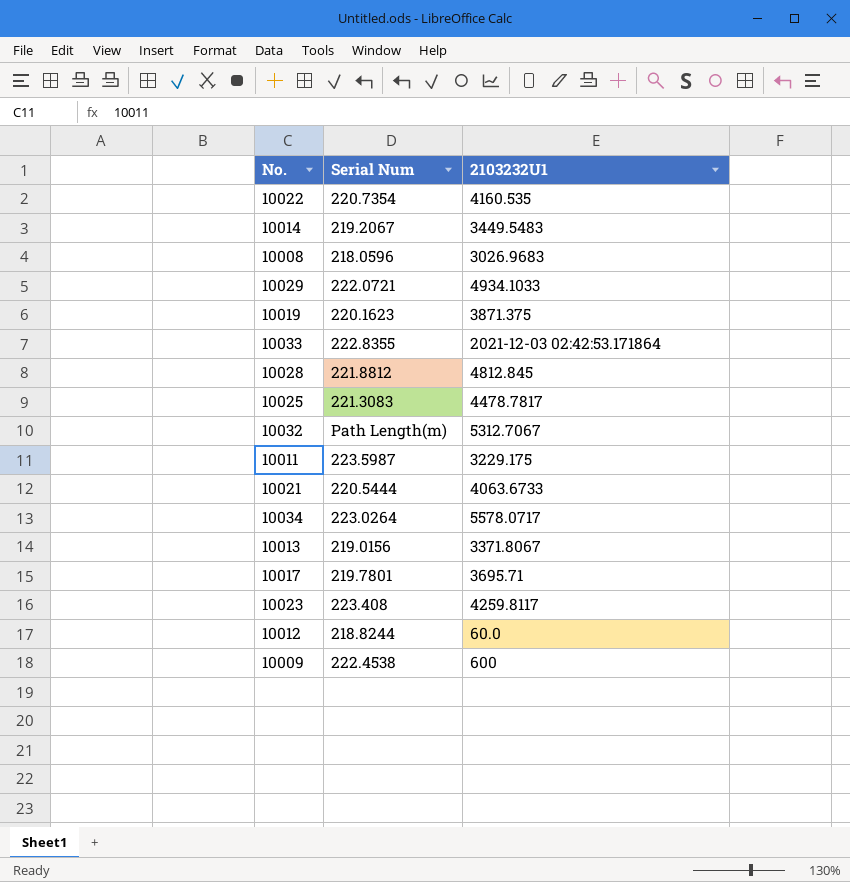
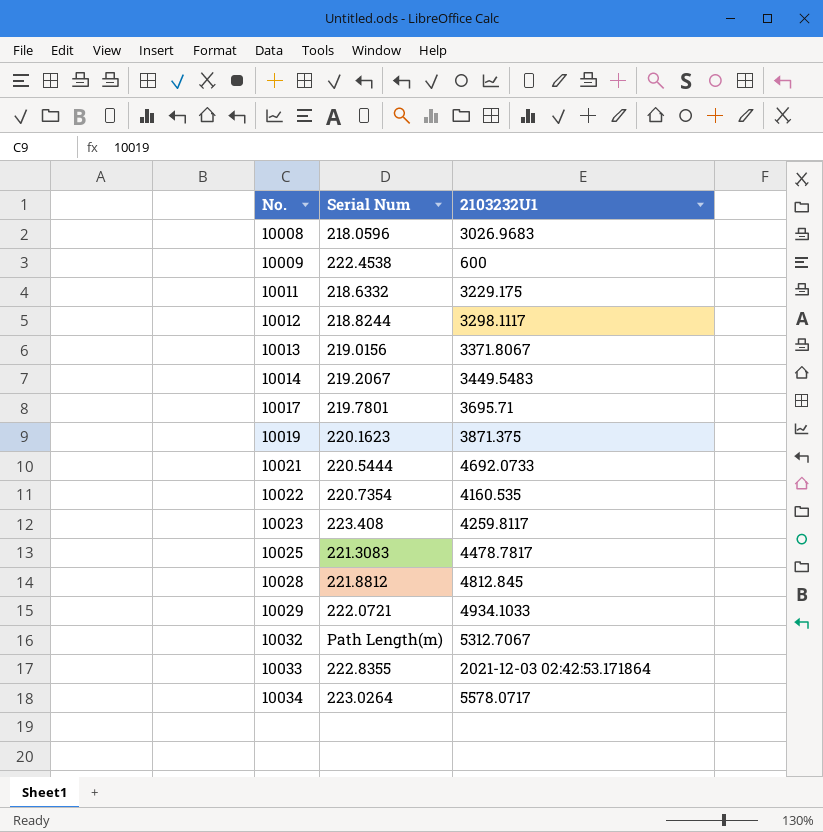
row order: none -> No. ascending
10011 | Serial Num: 223.5987 -> 218.6332
10012 | 2103232U1: 60.0 -> 3298.1117
10021 | 2103232U1: 4063.6733 -> 4692.0733

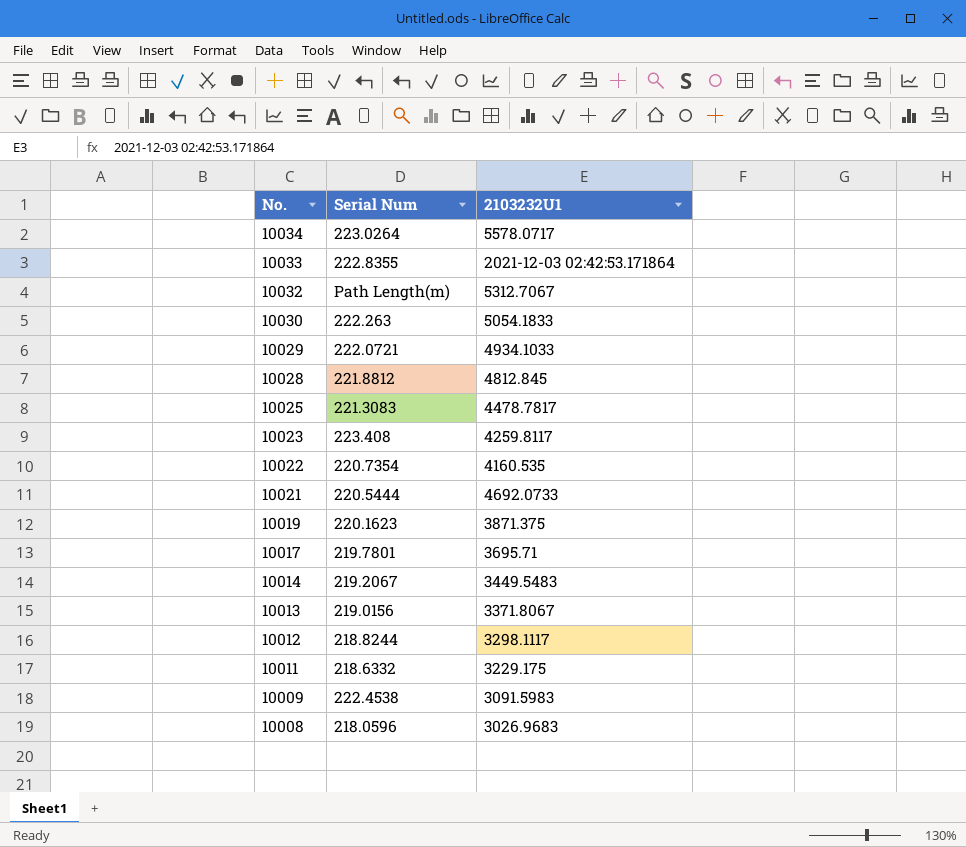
row order: No. ascending -> No. descending
row 10030: none -> 222.263 | 5054.1833
10009 | 2103232U1: 600 -> 3091.5983

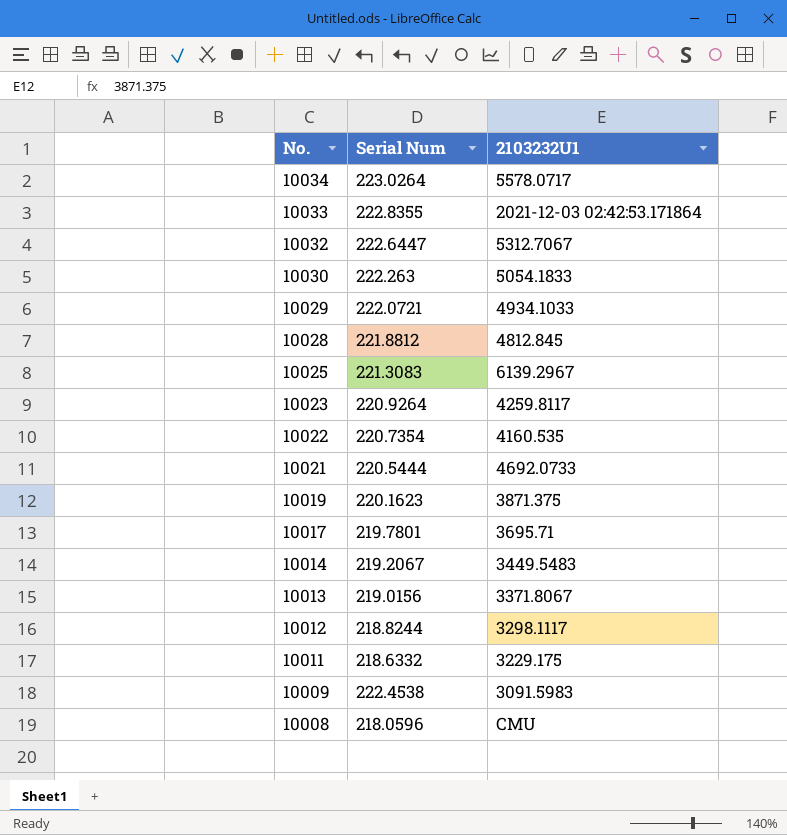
10032 | Serial Num: Path Length(m) -> 222.6447
10025 | 2103232U1: 4478.7817 -> 6139.2967
10023 | Serial Num: 223.408 -> 220.9264
10008 | 2103232U1: 3026.9683 -> CMU

